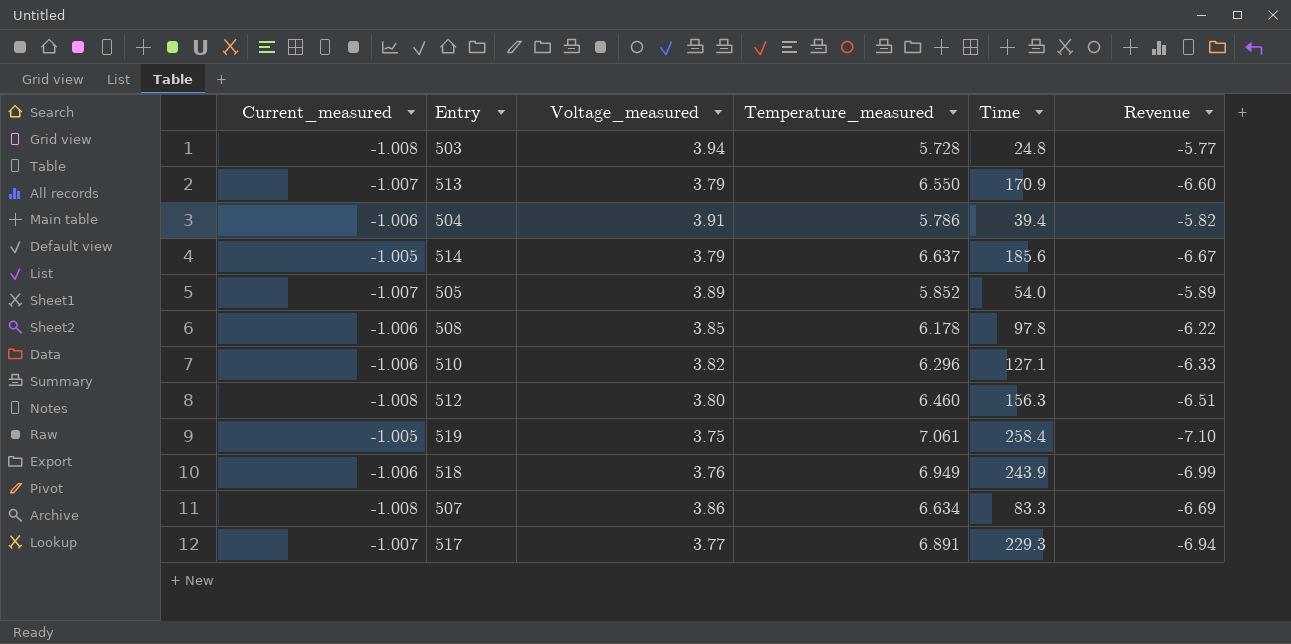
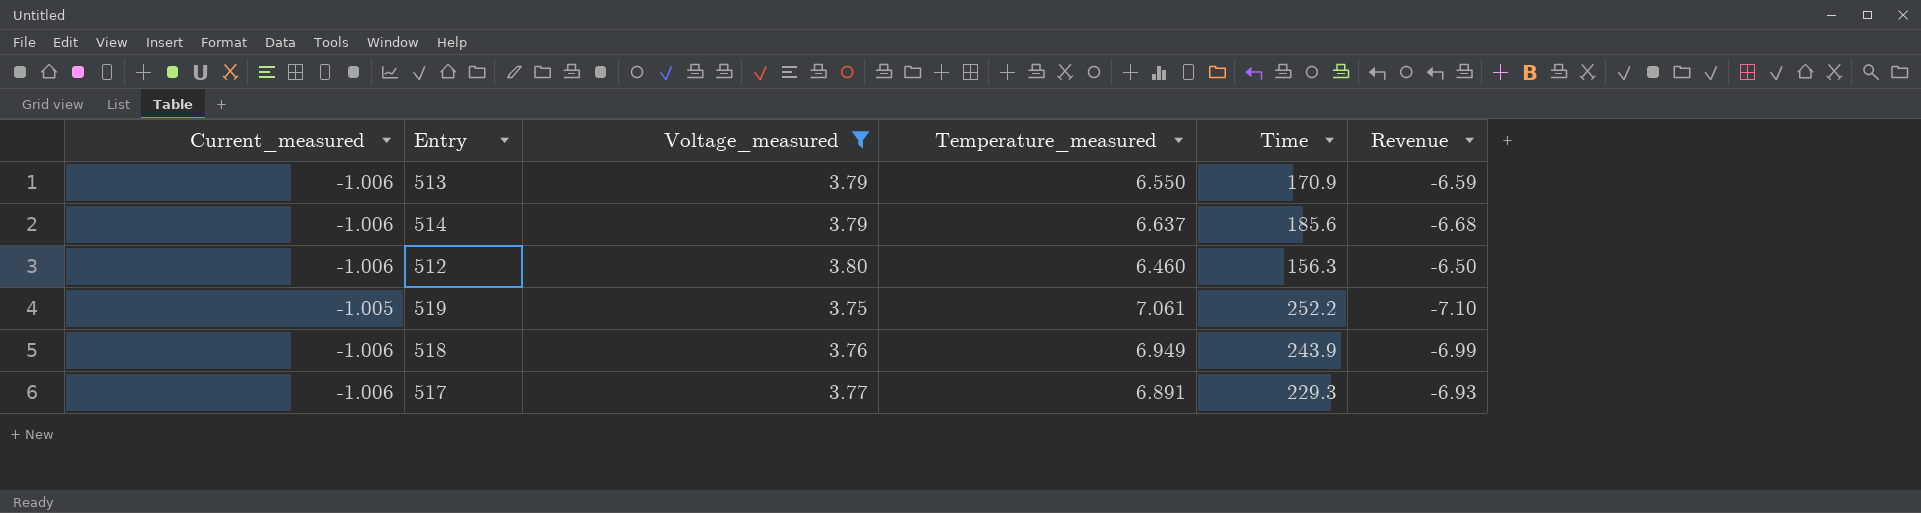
filter: none -> Voltage_measured <= 3.80
513 | Current_measured: -1.007 -> -1.006
513 | Revenue: -6.60 -> -6.59
514 | Current_measured: -1.005 -> -1.006
514 | Revenue: -6.67 -> -6.68
512 | Current_measured: -1.008 -> -1.006
512 | Revenue: -6.51 -> -6.50
519 | Time: 258.4 -> 252.2
517 | Current_measured: -1.007 -> -1.006
517 | Revenue: -6.94 -> -6.93

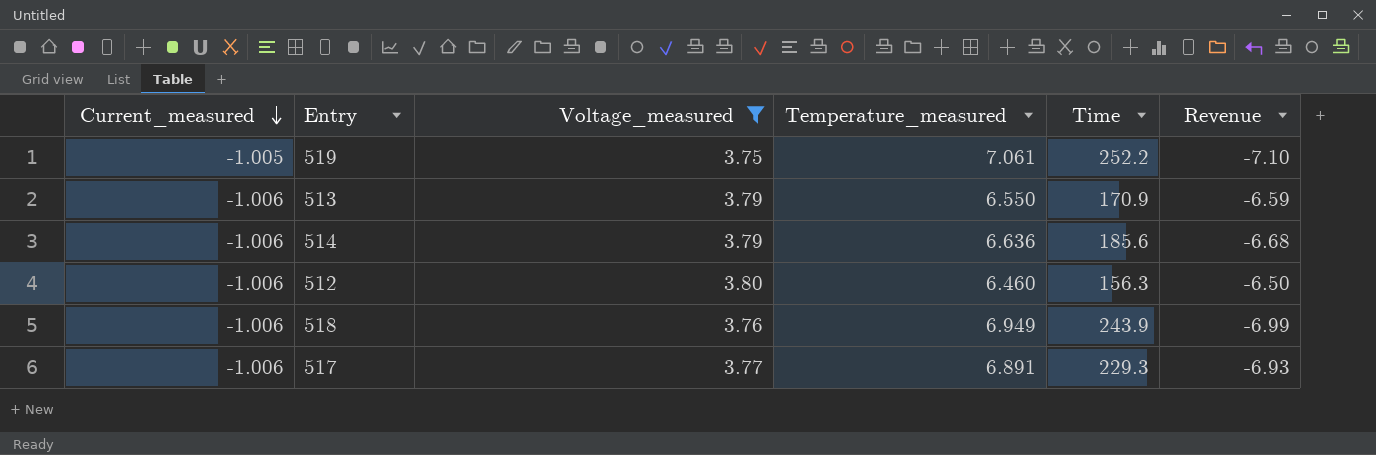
row order: none -> Current_measured descending
514 | Temperature_measured: 6.637 -> 6.636

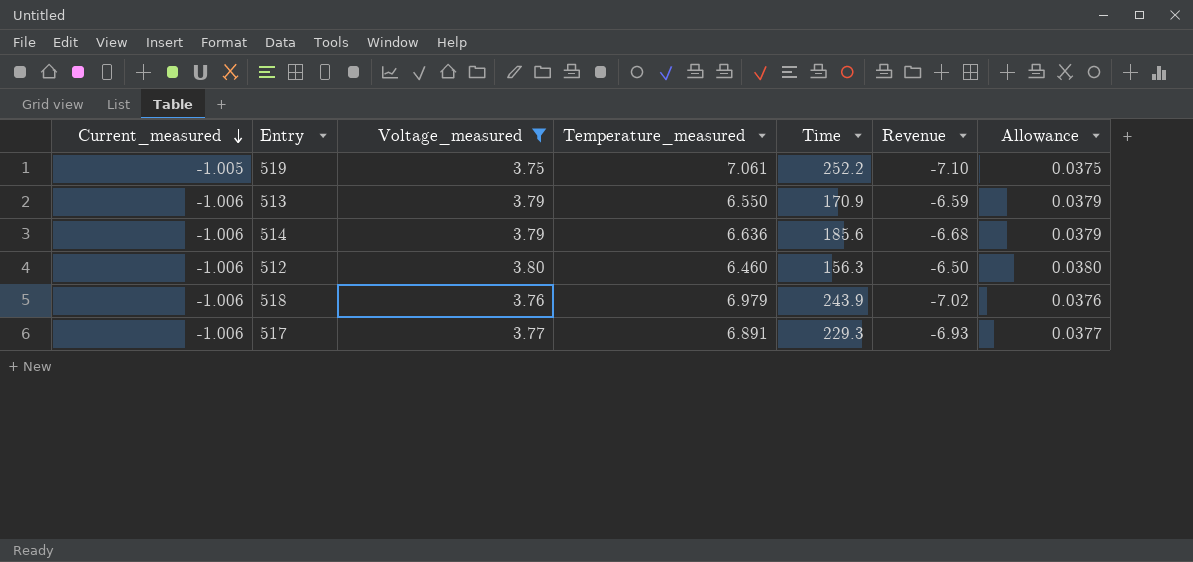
column Allowance | formula: none -> [Voltage_measured] * 0.01
518 | Temperature_measured: 6.949 -> 6.979
518 | Revenue: -6.99 -> -7.02

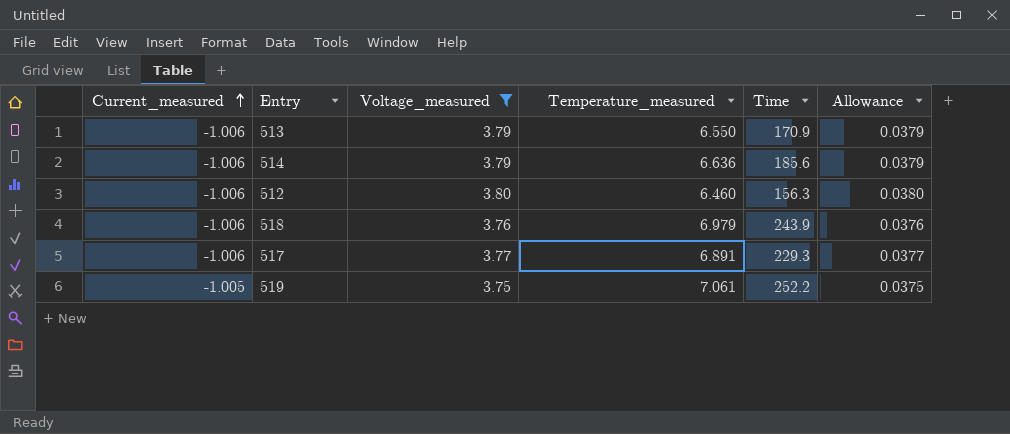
row order: Current_measured descending -> Current_measured ascending
column Revenue | formula: [Current_measured] * [Temperature_measured] -> none

